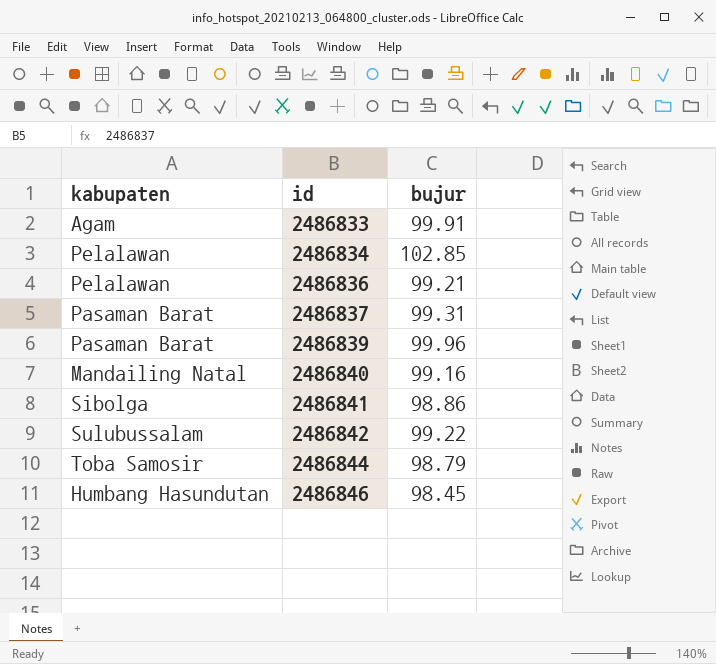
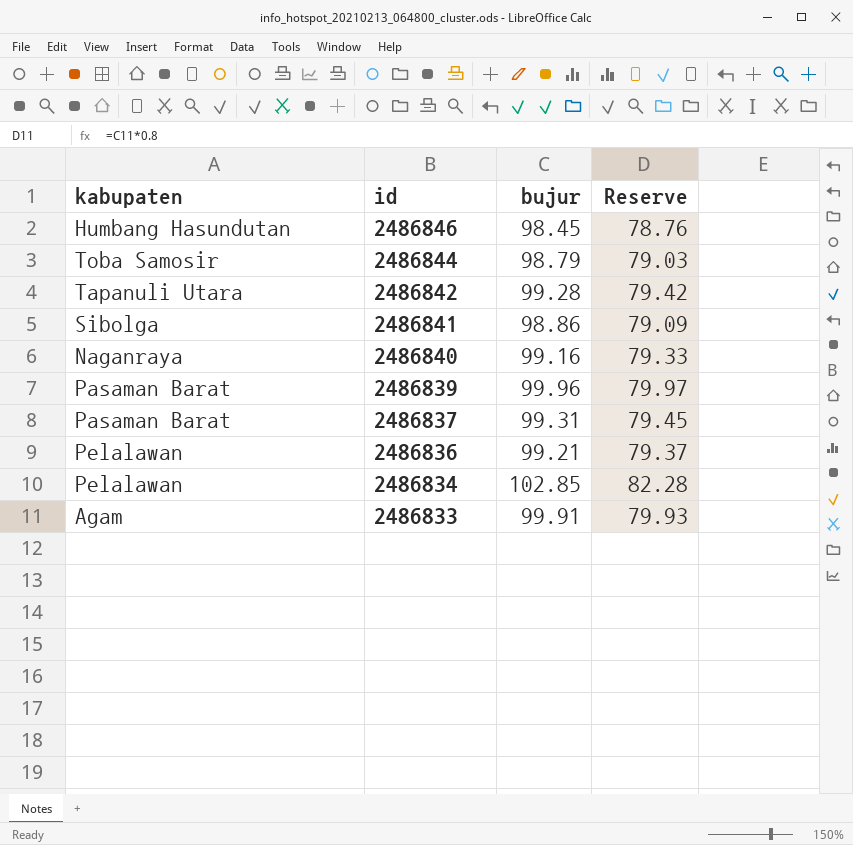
row order: id ascending -> id descending
column Reserve | formula: none -> [bujur] * 0.8
2486842 | kabupaten: Sulubussalam -> Tapanuli Utara
2486842 | bujur: 99.22 -> 99.28
2486840 | kabupaten: Mandailing Natal -> Naganraya

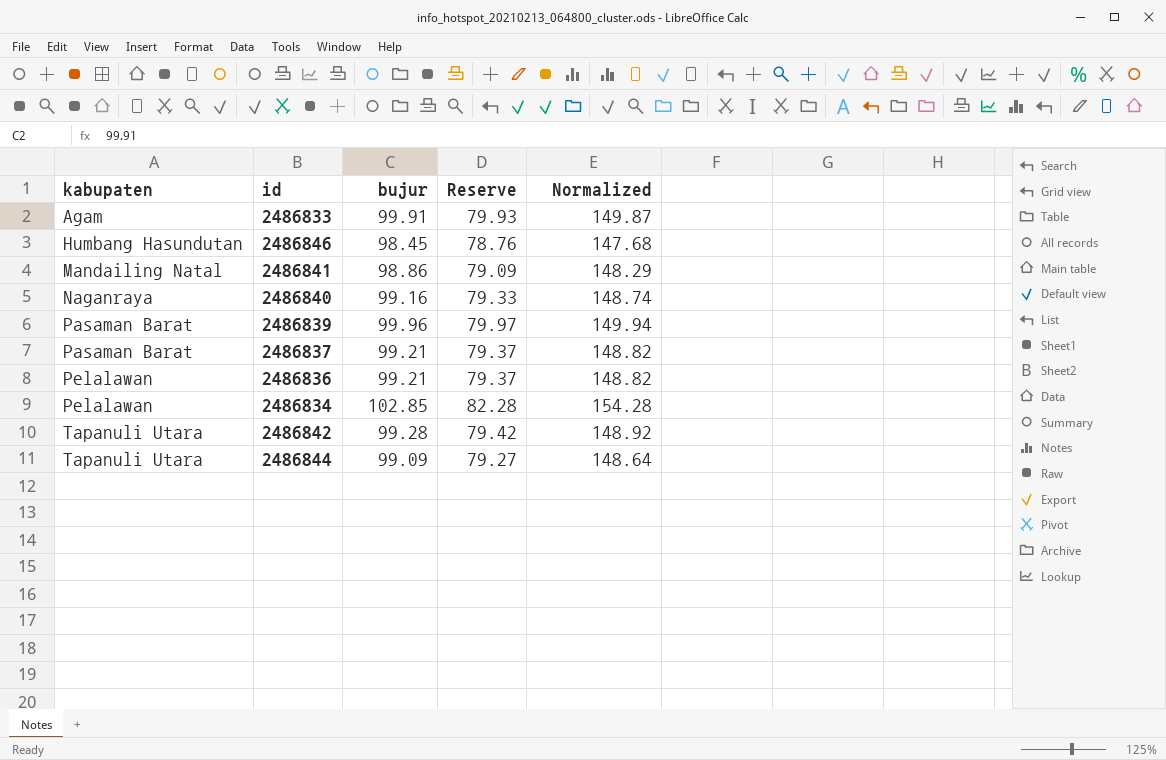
row order: id descending -> kabupaten ascending
column Normalized | formula: none -> [bujur] * 1.5
2486841 | kabupaten: Sibolga -> Mandailing Natal
2486837 | bujur: 99.31 -> 99.21
2486837 | Reserve: 79.45 -> 79.37
2486844 | kabupaten: Toba Samosir -> Tapanuli Utara
2486844 | bujur: 98.79 -> 99.09
2486844 | Reserve: 79.03 -> 79.27

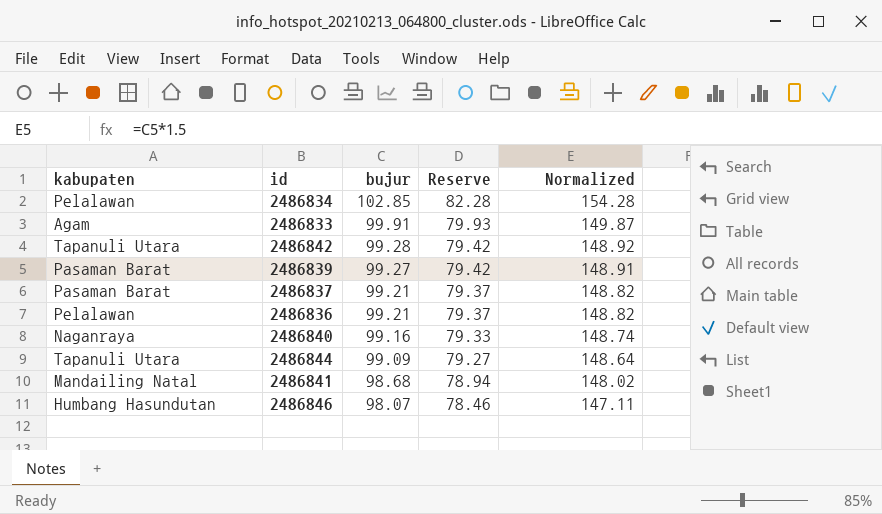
row order: kabupaten ascending -> bujur descending
2486839 | bujur: 99.96 -> 99.27
2486839 | Reserve: 79.97 -> 79.42
2486839 | Normalized: 149.94 -> 148.91
2486841 | bujur: 98.86 -> 98.68
2486841 | Reserve: 79.09 -> 78.94
2486841 | Normalized: 148.29 -> 148.02
2486846 | bujur: 98.45 -> 98.07
2486846 | Reserve: 78.76 -> 78.46
2486846 | Normalized: 147.68 -> 147.11

